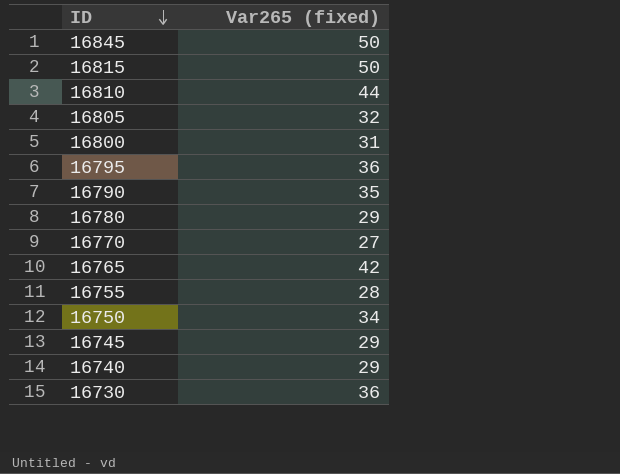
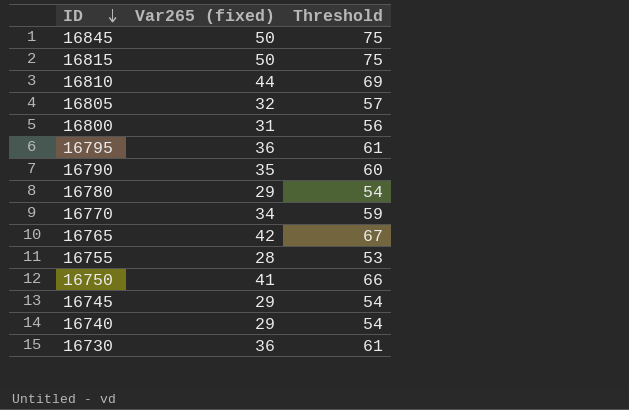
column Threshold | formula: none -> [Var265 (fixed)] + 25
16770 | Var265 (fixed): 27 -> 34
16750 | Var265 (fixed): 34 -> 41

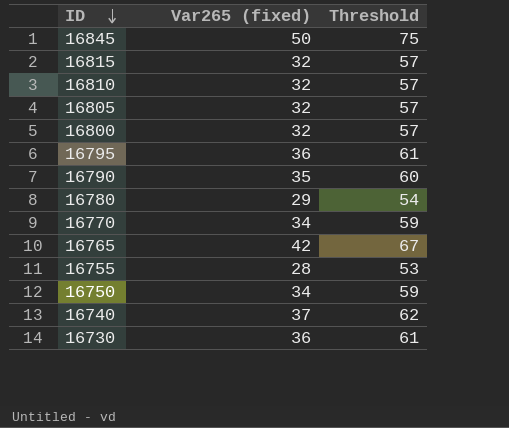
row 16745: 29 | 54 -> none
16815 | Var265 (fixed): 50 -> 32
16815 | Threshold: 75 -> 57
16810 | Var265 (fixed): 44 -> 32
16810 | Threshold: 69 -> 57
16800 | Var265 (fixed): 31 -> 32
16800 | Threshold: 56 -> 57
16750 | Var265 (fixed): 41 -> 34
16750 | Threshold: 66 -> 59
16740 | Var265 (fixed): 29 -> 37
16740 | Threshold: 54 -> 62

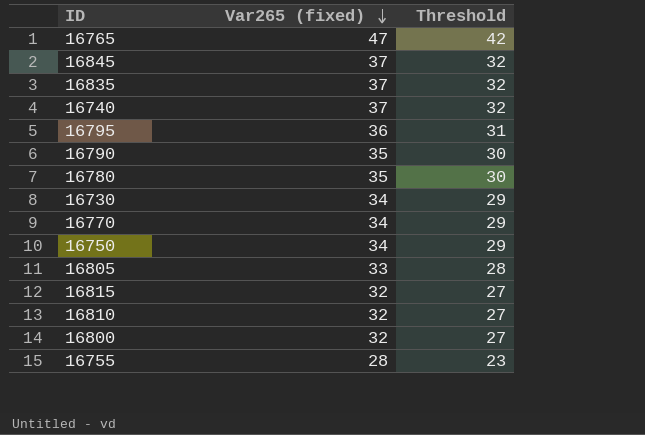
row order: ID descending -> Var265 (fixed) descending
column Threshold | formula: [Var265 (fixed)] + 25 -> [Var265 (fixed)] - 5
16765 | Var265 (fixed): 42 -> 47
16845 | Var265 (fixed): 50 -> 37
row 16835: none -> 37 | 32
16780 | Var265 (fixed): 29 -> 35
16730 | Var265 (fixed): 36 -> 34
16805 | Var265 (fixed): 32 -> 33

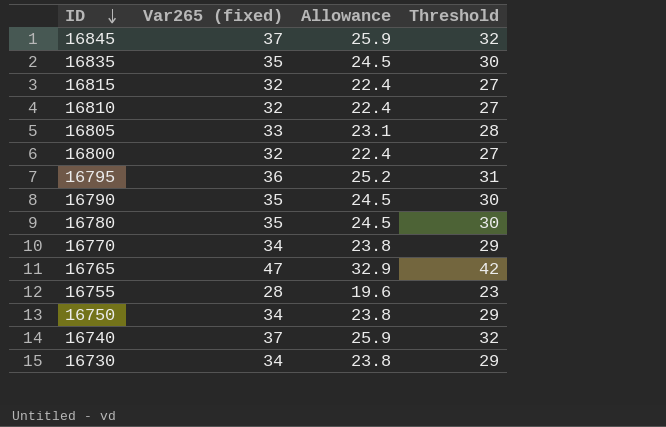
row order: Var265 (fixed) descending -> ID descending
column Allowance | formula: none -> [Var265 (fixed)] * 0.7
16835 | Var265 (fixed): 37 -> 35
16835 | Threshold: 32 -> 30

